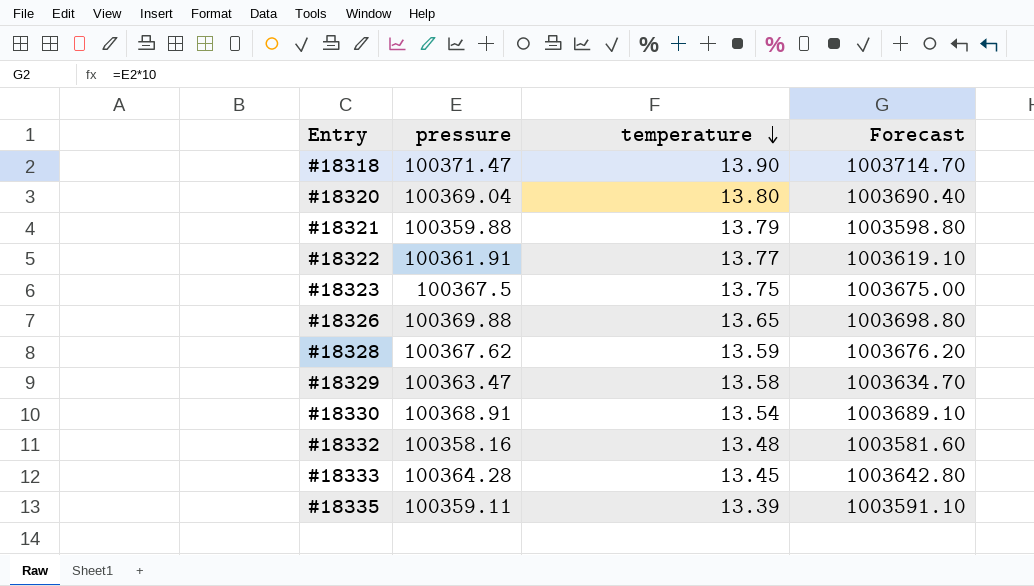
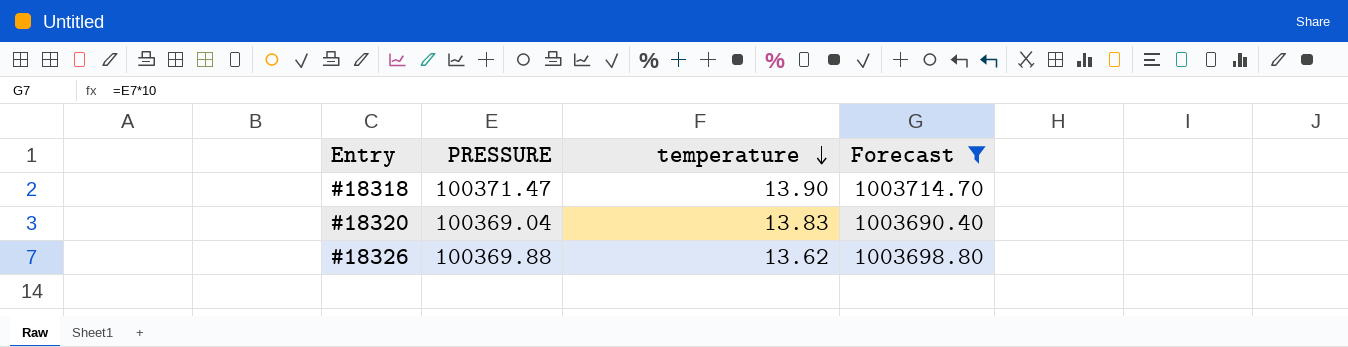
filter: none -> Forecast >= 1003690.40
column name: pressure -> PRESSURE
#18320 | temperature: 13.80 -> 13.83
#18326 | temperature: 13.65 -> 13.62

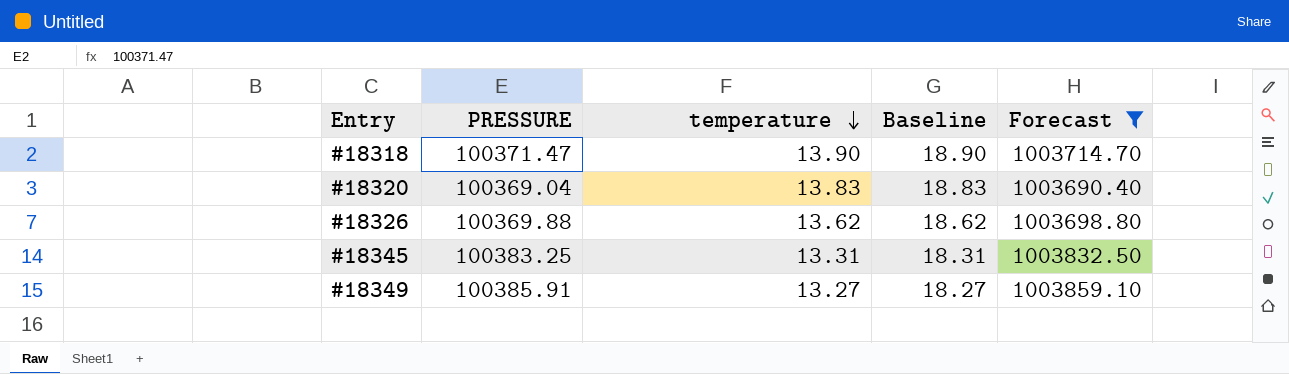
column Baseline | formula: none -> [temperature] + 5
row #18345: none -> 100383.25 | 13.31 | 18.31 | 1003832.50
row #18349: none -> 100385.91 | 13.27 | 18.27 | 1003859.10

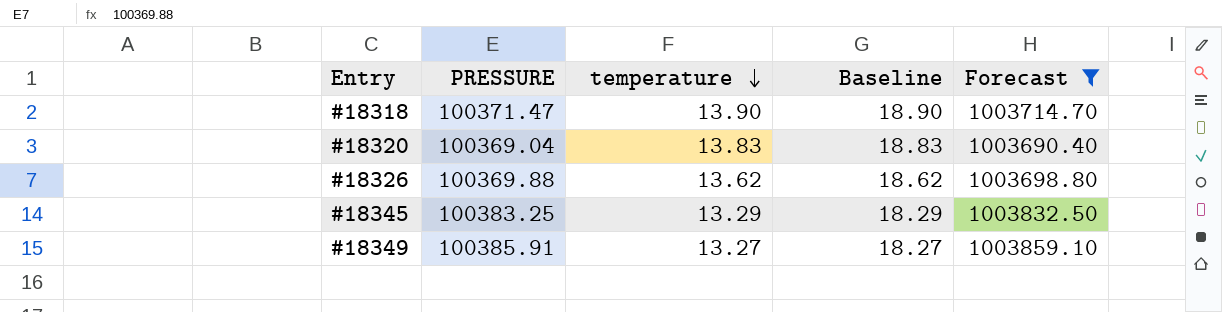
#18345 | temperature: 13.31 -> 13.29
#18345 | Baseline: 18.31 -> 18.29

